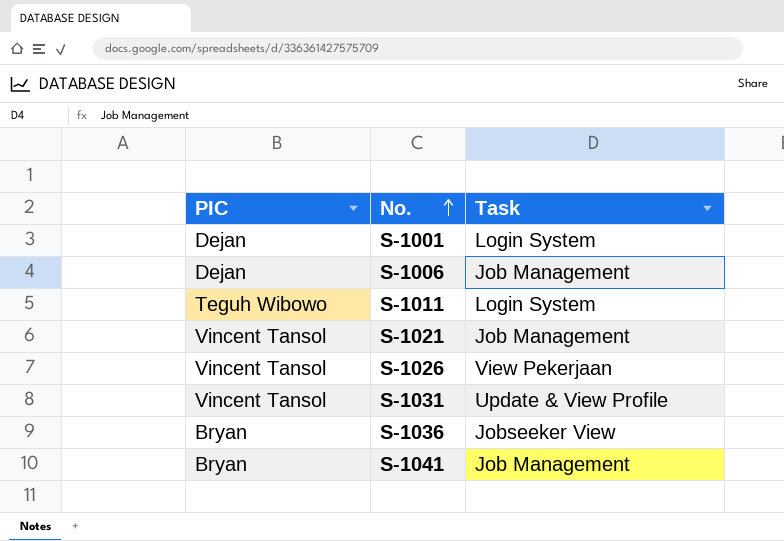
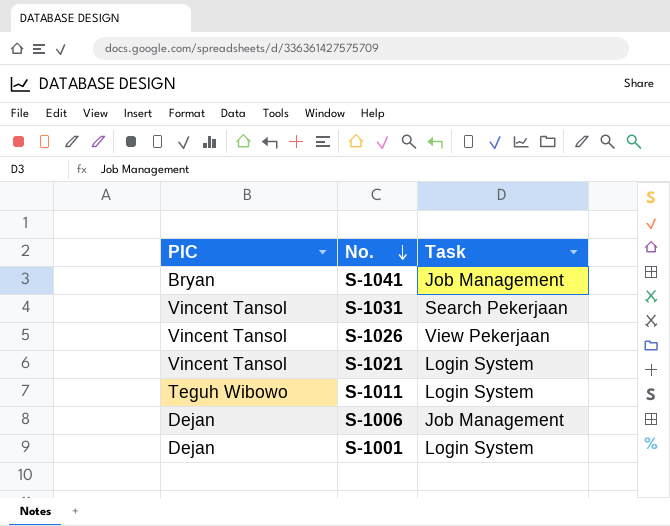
row order: No. ascending -> No. descending
row S-1036: Bryan | Jobseeker View -> none
S-1031 | Task: Update & View Profile -> Search Pekerjaan
S-1021 | Task: Job Management -> Login System

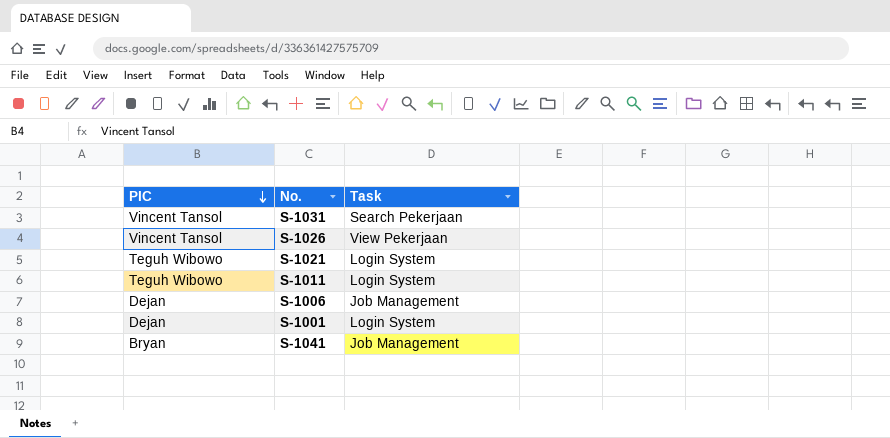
row order: No. descending -> PIC descending
S-1021 | PIC: Vincent Tansol -> Teguh Wibowo

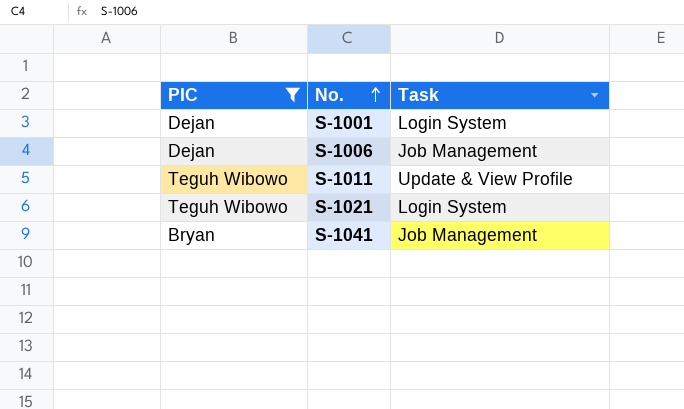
filter: none -> PIC != Vincent Tansol
row order: PIC descending -> No. ascending
S-1011 | Task: Login System -> Update & View Profile

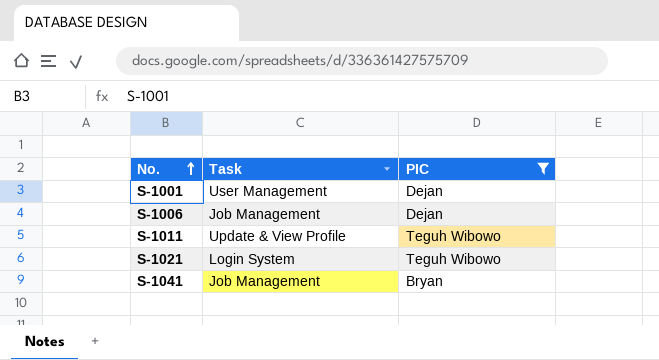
column PIC | position: 1 -> 3
S-1001 | Task: Login System -> User Management

